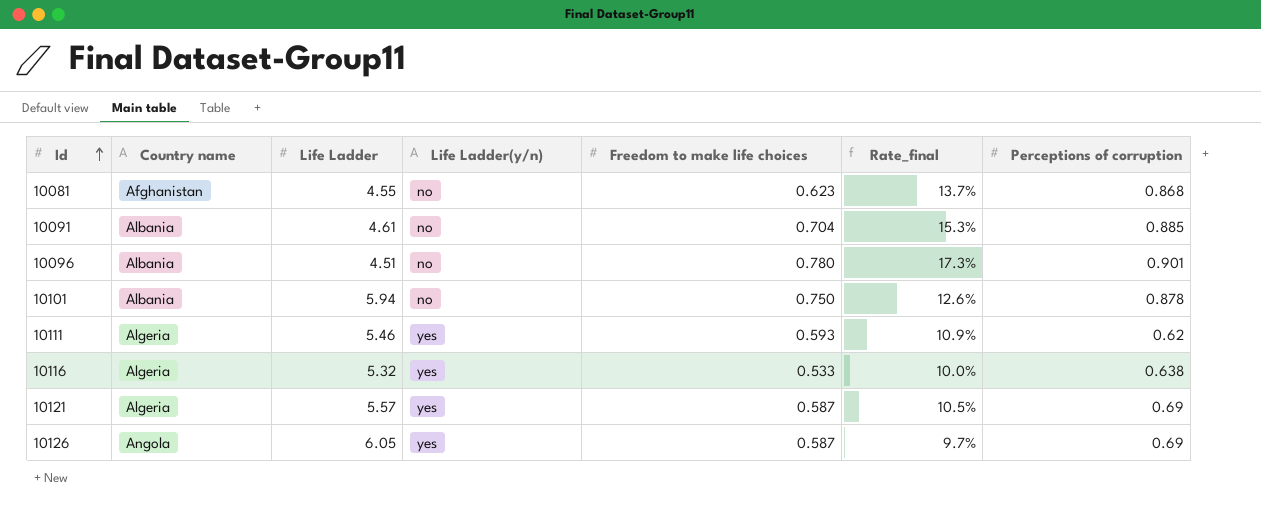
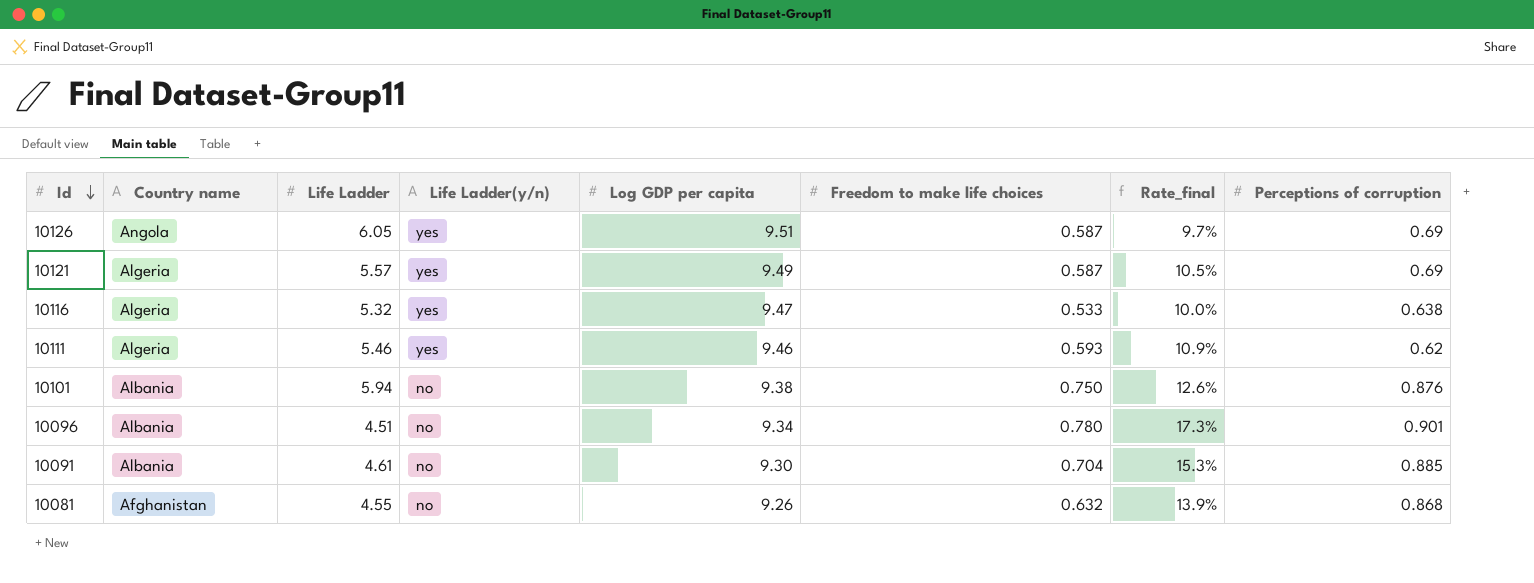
row order: Id ascending -> Id descending
column Log GDP per capita | position: none -> 5
10101 | Perceptions of corruption: 0.878 -> 0.876
10081 | Freedom to make life choices: 0.623 -> 0.632
10081 | Rate_final: 13.7% -> 13.9%

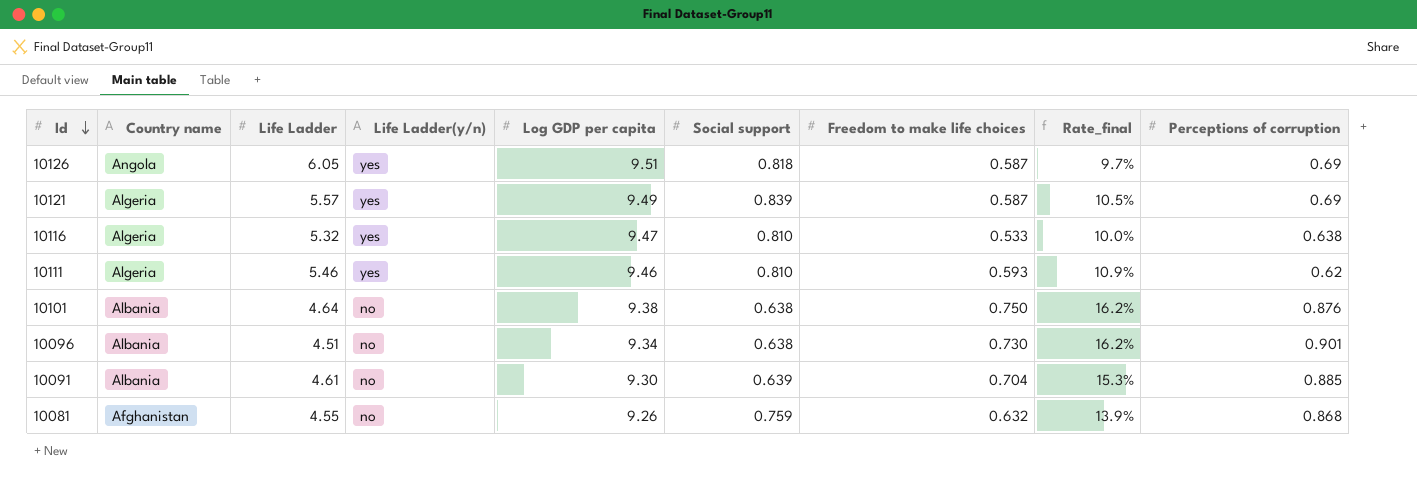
column Social support | position: none -> 6
10101 | Life Ladder: 5.94 -> 4.64
10101 | Rate_final: 12.6% -> 16.2%
10096 | Freedom to make life choices: 0.780 -> 0.730
10096 | Rate_final: 17.3% -> 16.2%

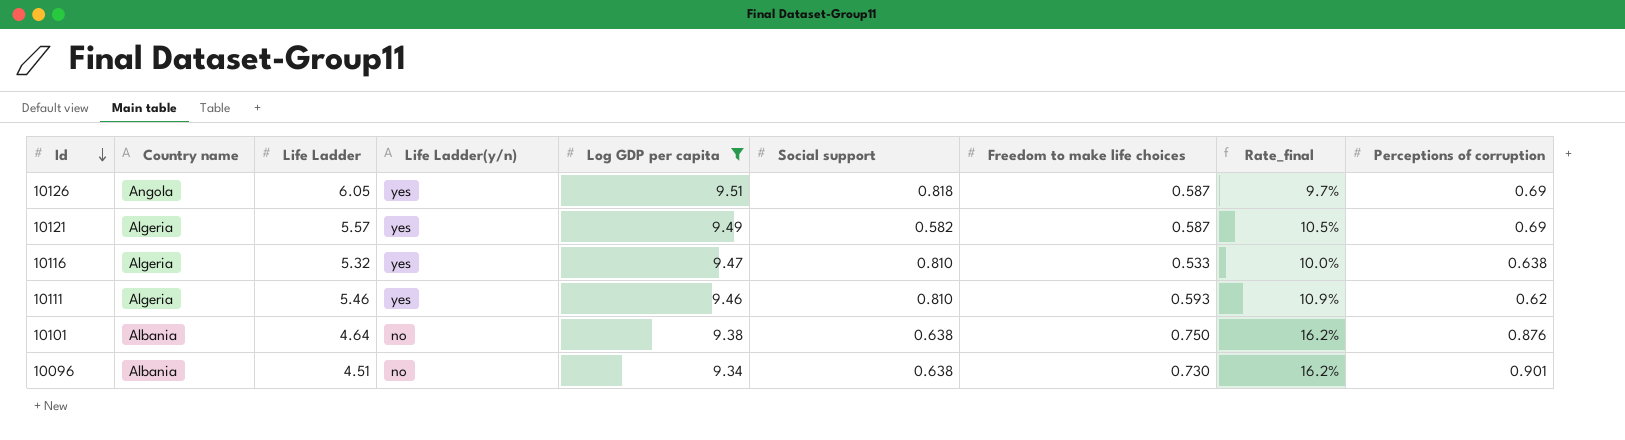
filter: none -> Log GDP per capita >= 9.34
10121 | Social support: 0.839 -> 0.582

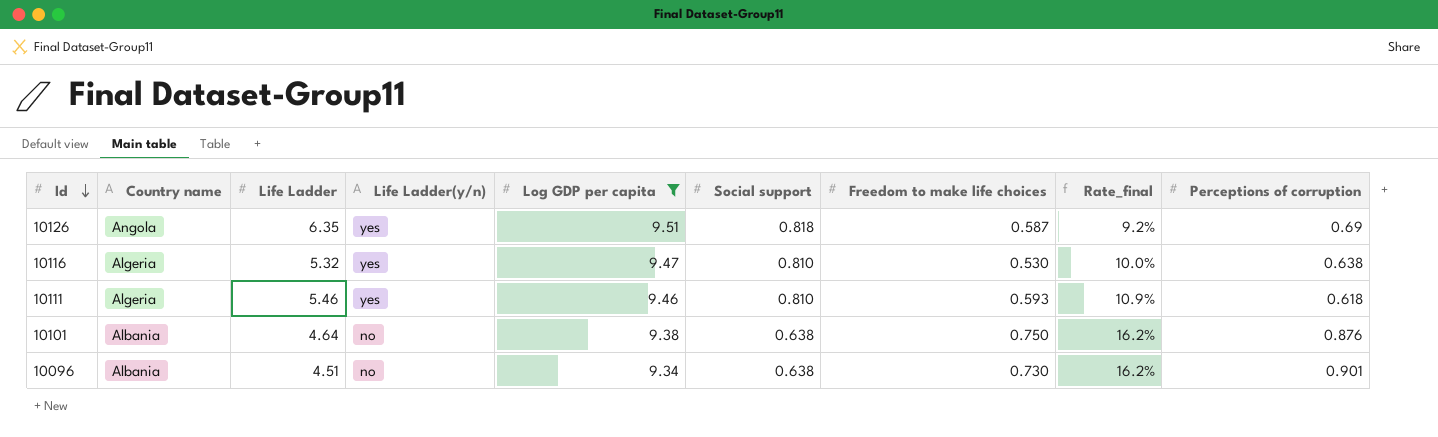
row 10121: Algeria | 5.57 | yes | 9.49 | 0.582 | 0.587 | 10.5% | 0.69 -> none
10126 | Life Ladder: 6.05 -> 6.35
10126 | Rate_final: 9.7% -> 9.2%
10116 | Freedom to make life choices: 0.533 -> 0.530
10111 | Perceptions of corruption: 0.62 -> 0.618

